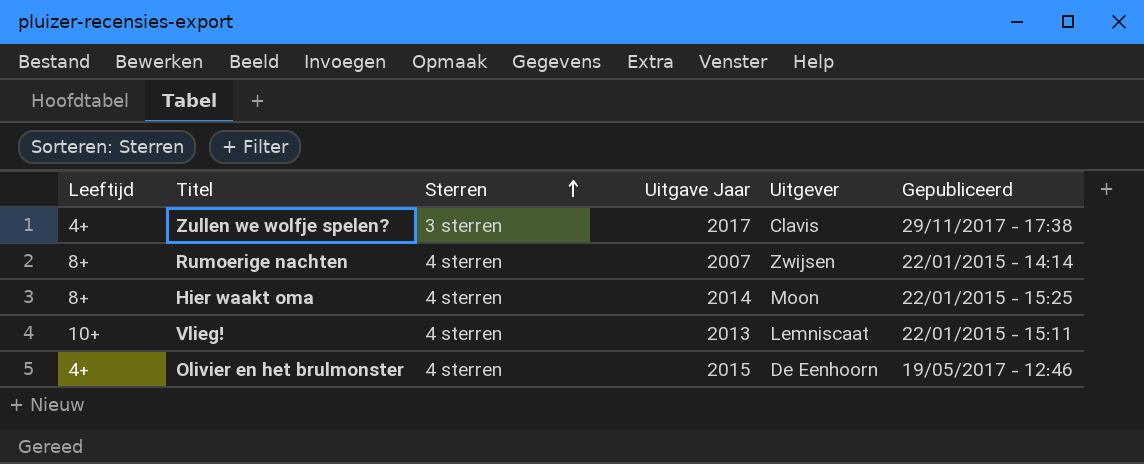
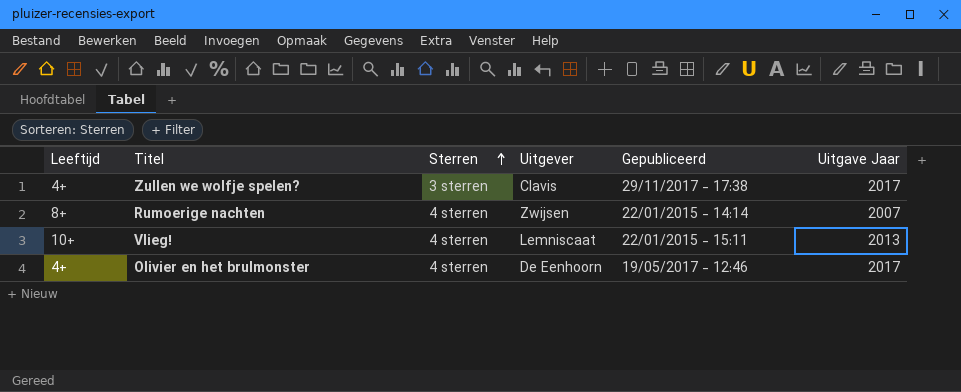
column Uitgave Jaar | position: 4 -> 6
row Hier waakt oma: 8+ | 4 sterren | 2014 | Moon | 22/01/2015 - 15:25 -> none
Olivier en het brulmonster | Uitgave Jaar: 2015 -> 2017

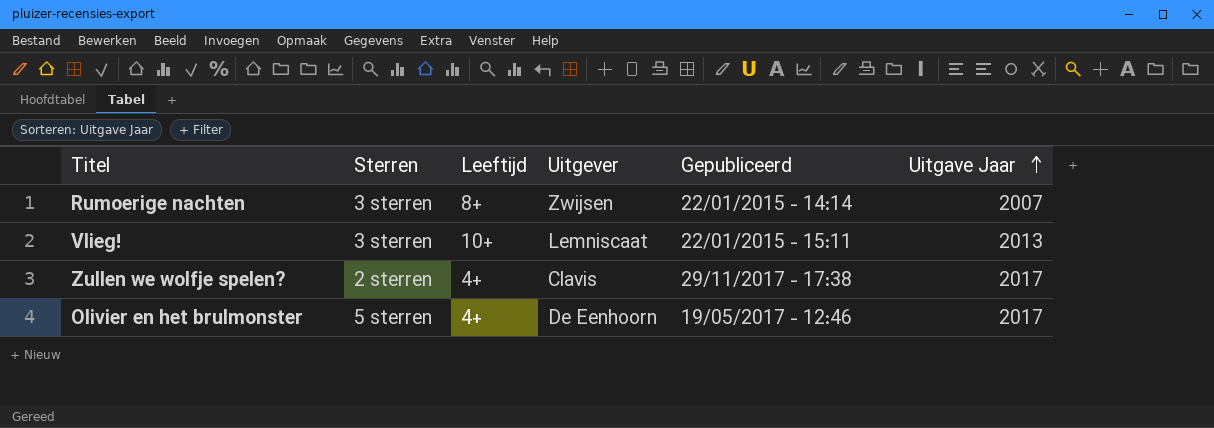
row order: Sterren ascending -> Uitgave Jaar ascending
column Leeftijd | position: 1 -> 3
Rumoerige nachten | Sterren: 4 sterren -> 3 sterren
Vlieg! | Sterren: 4 sterren -> 3 sterren
Zullen we wolfje spelen? | Sterren: 3 sterren -> 2 sterren
Olivier en het brulmonster | Sterren: 4 sterren -> 5 sterren

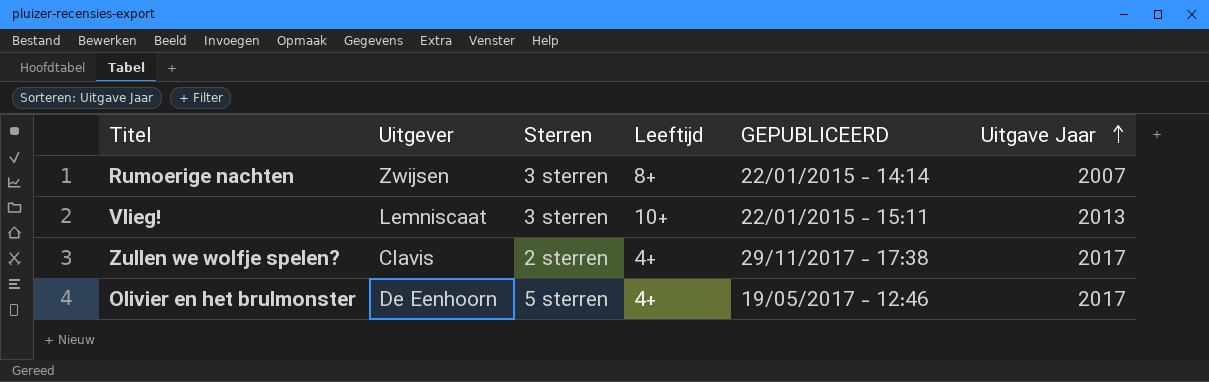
column Uitgever | position: 4 -> 2
column name: Gepubliceerd -> GEPUBLICEERD

